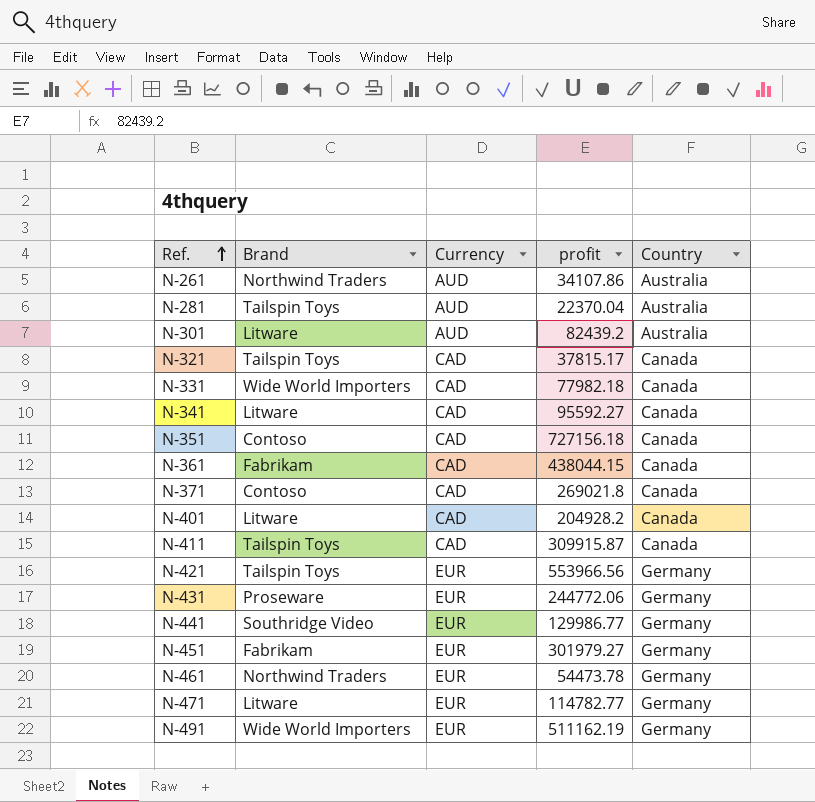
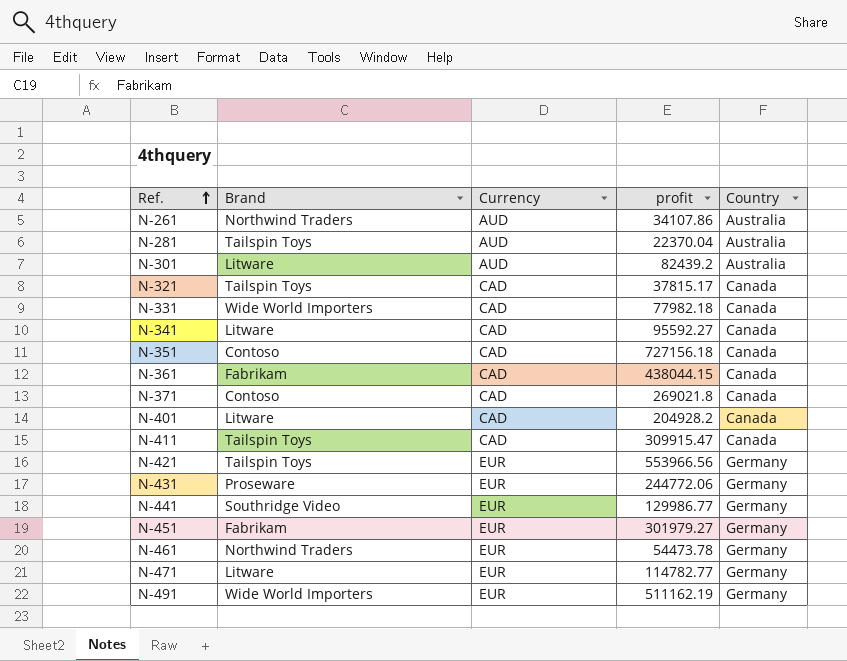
N-411 | profit: 309915.87 -> 309915.47

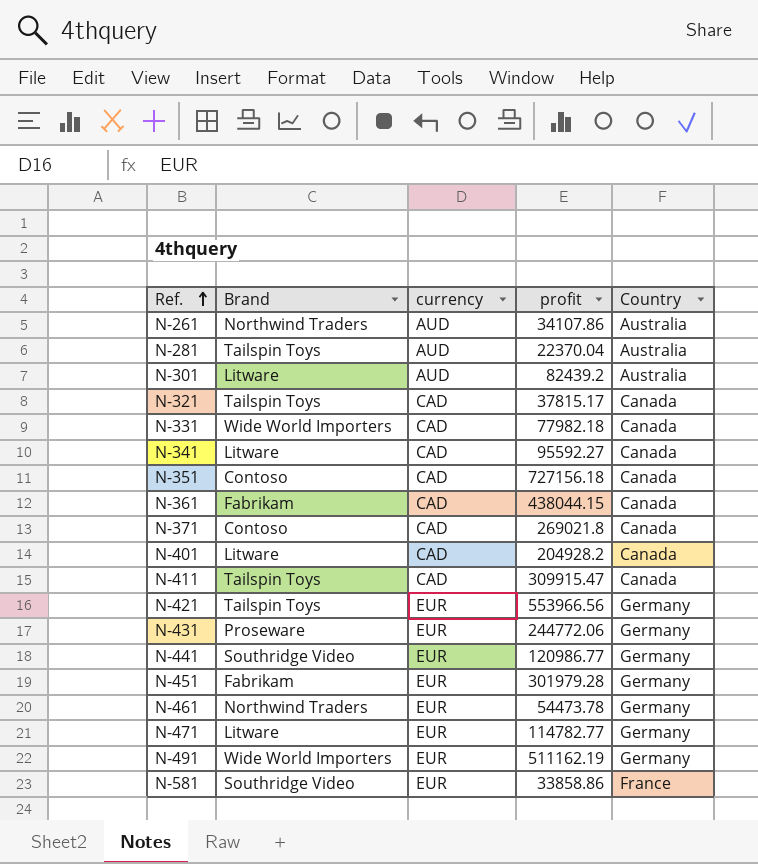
column name: Currency -> currency
N-441 | profit: 129986.77 -> 120986.77
N-451 | profit: 301979.27 -> 301979.28
row N-581: none -> Southridge Video | EUR | 33858.86 | France

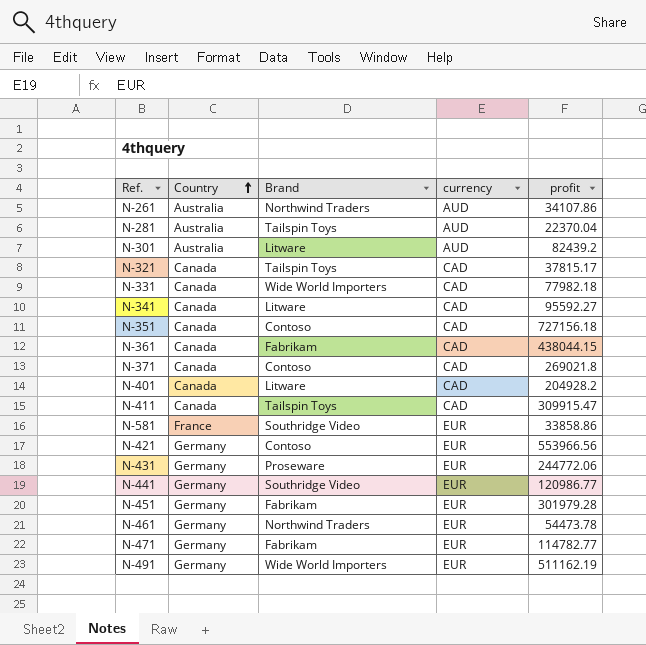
row order: Ref. ascending -> Country ascending
column Country | position: 5 -> 2
N-421 | Brand: Tailspin Toys -> Contoso
N-471 | Brand: Litware -> Fabrikam

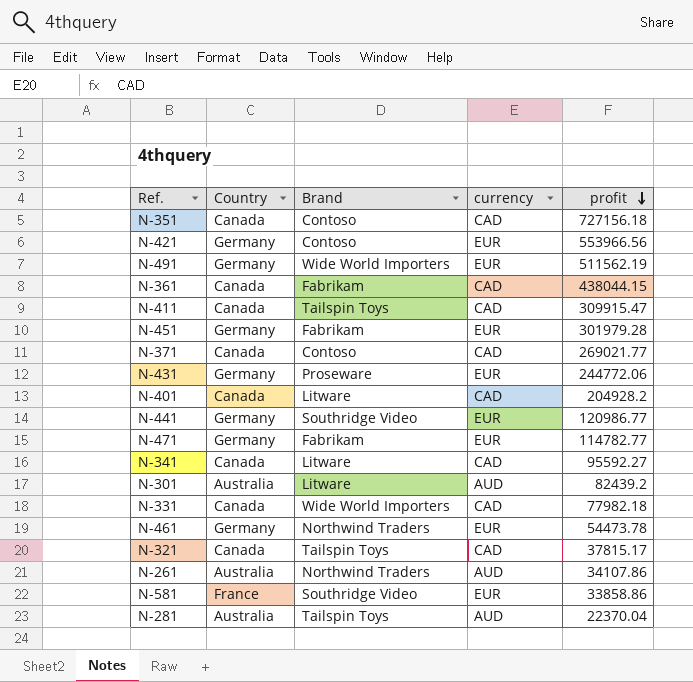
row order: Country ascending -> profit descending
N-491 | profit: 511162.19 -> 511562.19
N-371 | profit: 269021.8 -> 269021.77

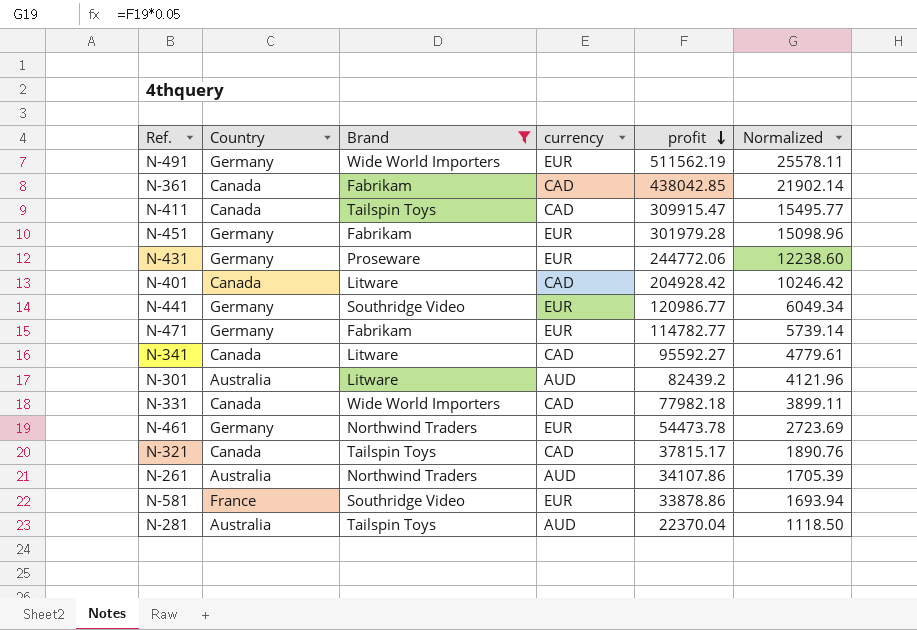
filter: none -> Brand != Contoso
column Normalized | formula: none -> [profit] * 0.05
N-361 | profit: 438044.15 -> 438042.85
N-401 | profit: 204928.2 -> 204928.42
N-581 | profit: 33858.86 -> 33878.86

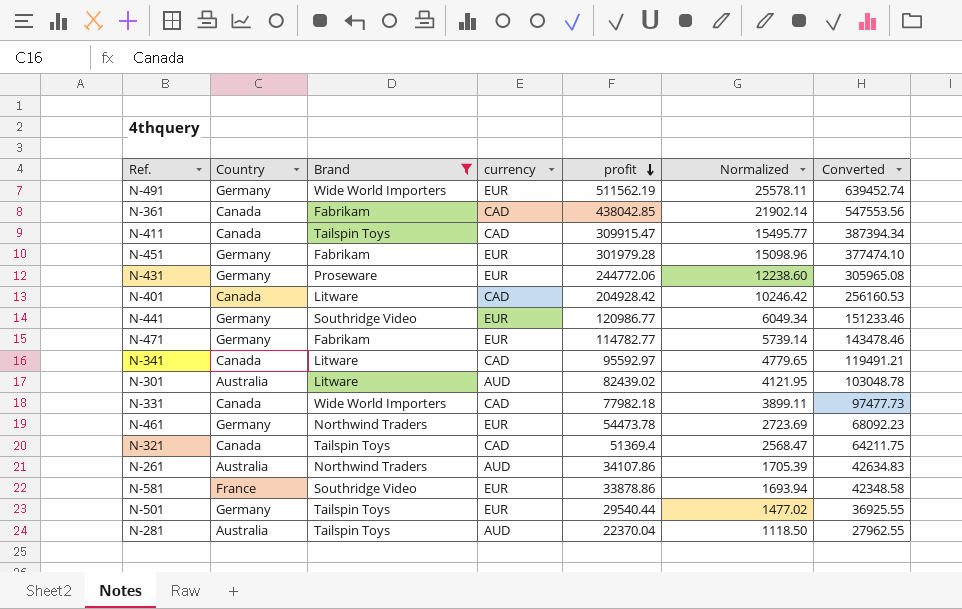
column Converted | formula: none -> [profit] * 1.25
N-341 | profit: 95592.27 -> 95592.97
N-341 | Normalized: 4779.61 -> 4779.65
N-301 | profit: 82439.2 -> 82439.02
N-301 | Normalized: 4121.96 -> 4121.95
N-321 | profit: 37815.17 -> 51369.4
N-321 | Normalized: 1890.76 -> 2568.47
row N-501: none -> Germany | Tailspin Toys | EUR | 29540.44 | 1477.02 | 36925.55

